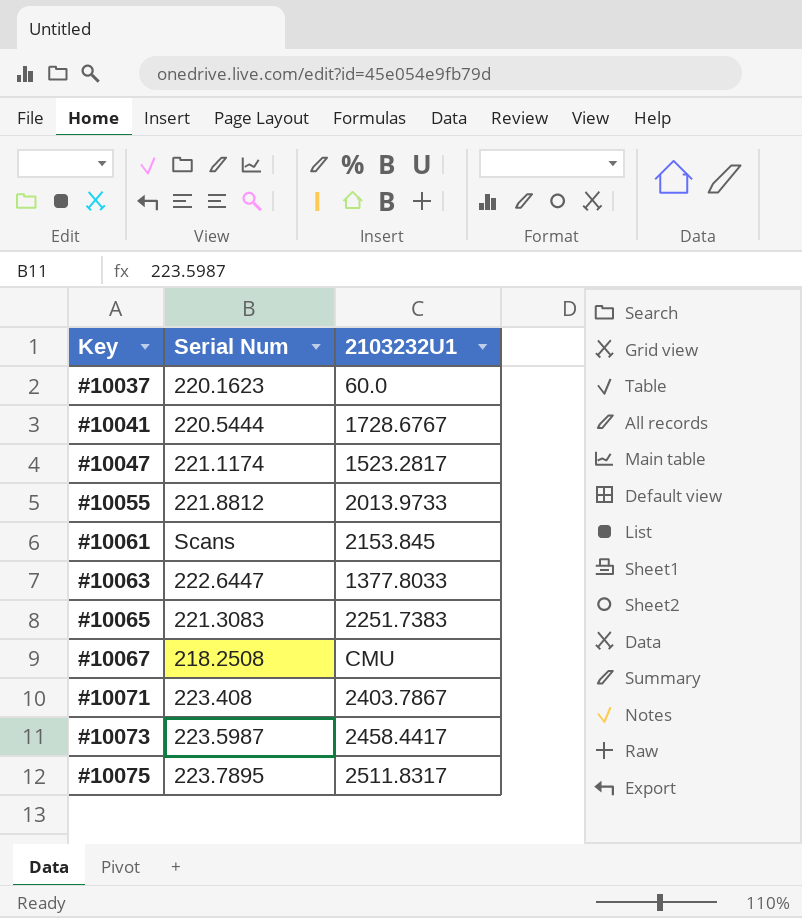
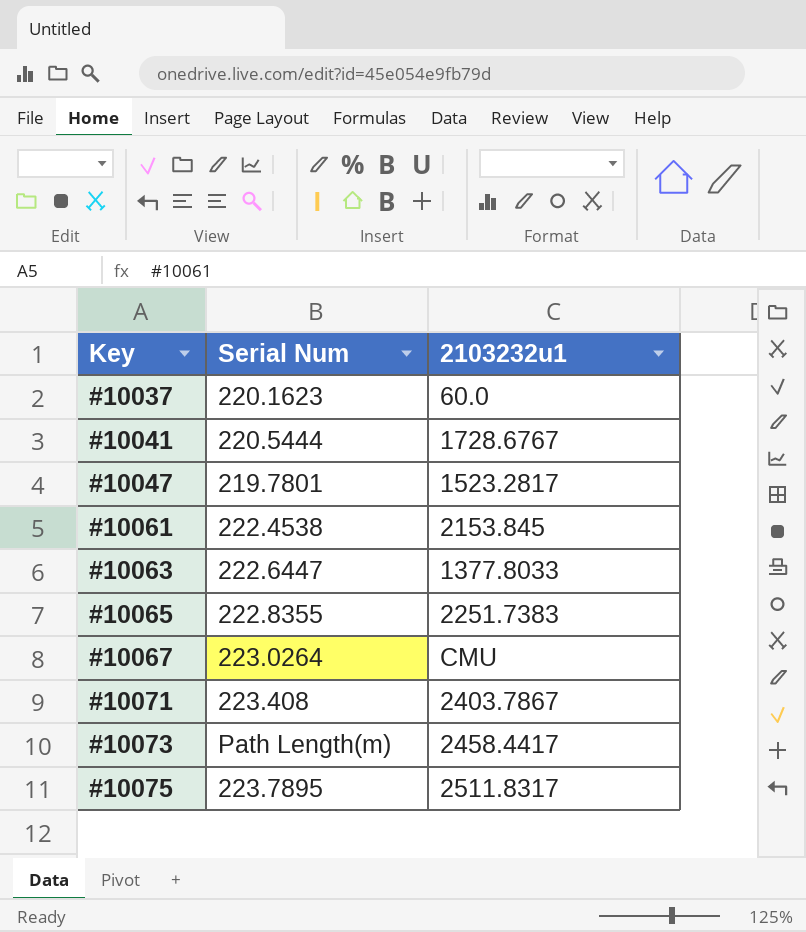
column name: 2103232U1 -> 2103232u1
row #10055: 221.8812 | 2013.9733 -> none
#10047 | Serial Num: 221.1174 -> 219.7801
#10061 | Serial Num: Scans -> 222.4538
#10065 | Serial Num: 221.3083 -> 222.8355
#10067 | Serial Num: 218.2508 -> 223.0264
#10073 | Serial Num: 223.5987 -> Path Length(m)

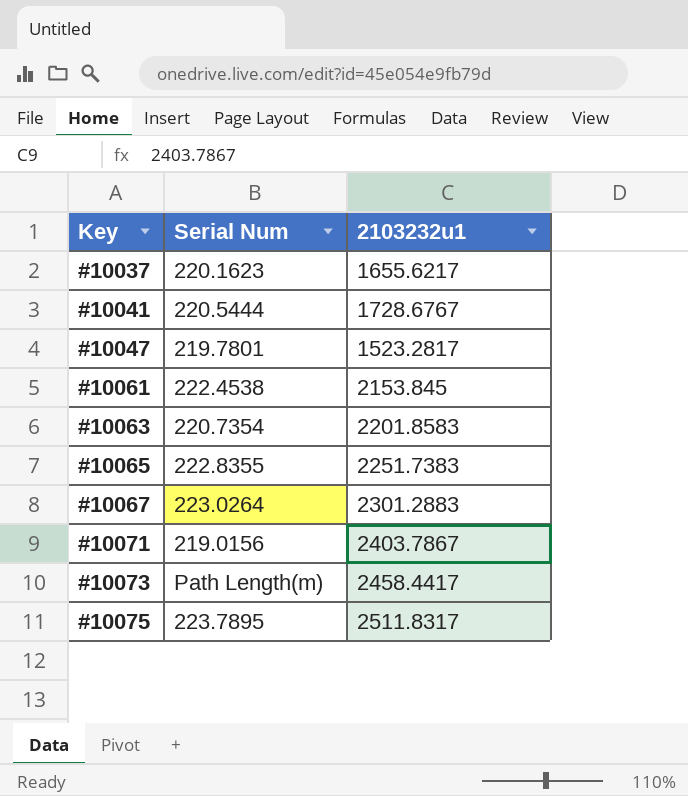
#10037 | 2103232u1: 60.0 -> 1655.6217
#10063 | Serial Num: 222.6447 -> 220.7354
#10063 | 2103232u1: 1377.8033 -> 2201.8583
#10067 | 2103232u1: CMU -> 2301.2883
#10071 | Serial Num: 223.408 -> 219.0156

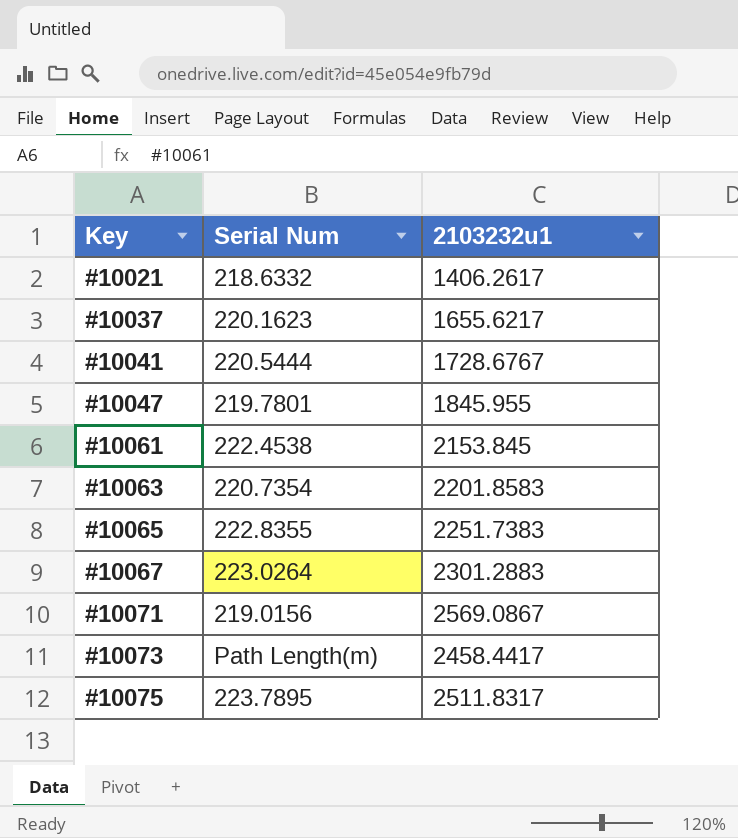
row #10021: none -> 218.6332 | 1406.2617
#10047 | 2103232u1: 1523.2817 -> 1845.955
#10071 | 2103232u1: 2403.7867 -> 2569.0867

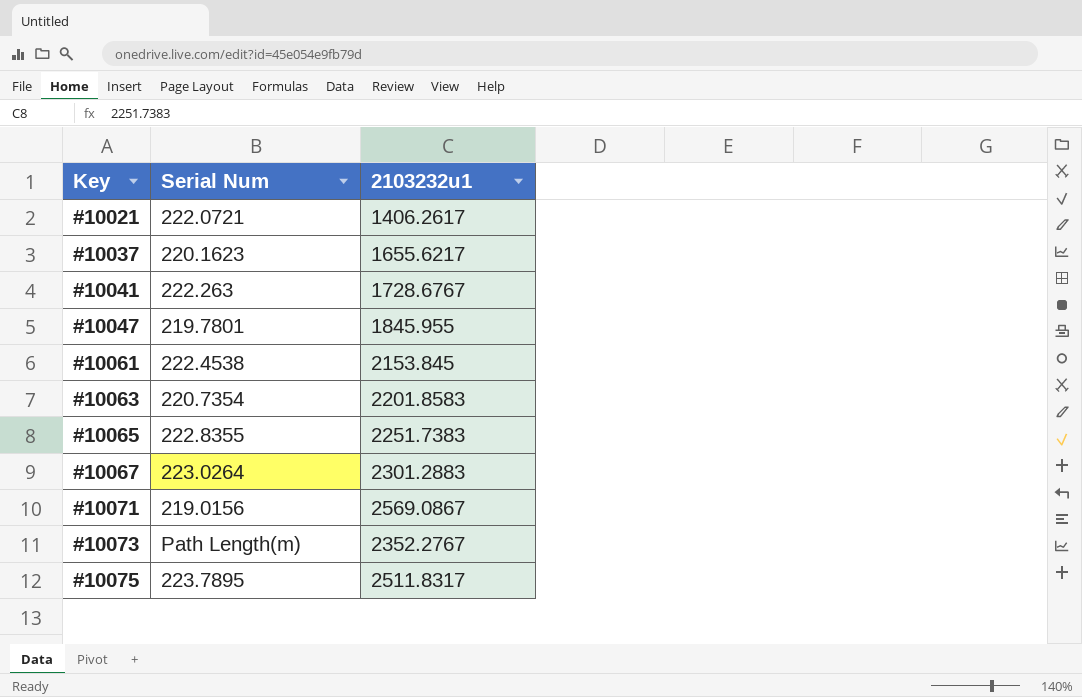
#10021 | Serial Num: 218.6332 -> 222.0721
#10041 | Serial Num: 220.5444 -> 222.263
#10073 | 2103232u1: 2458.4417 -> 2352.2767

